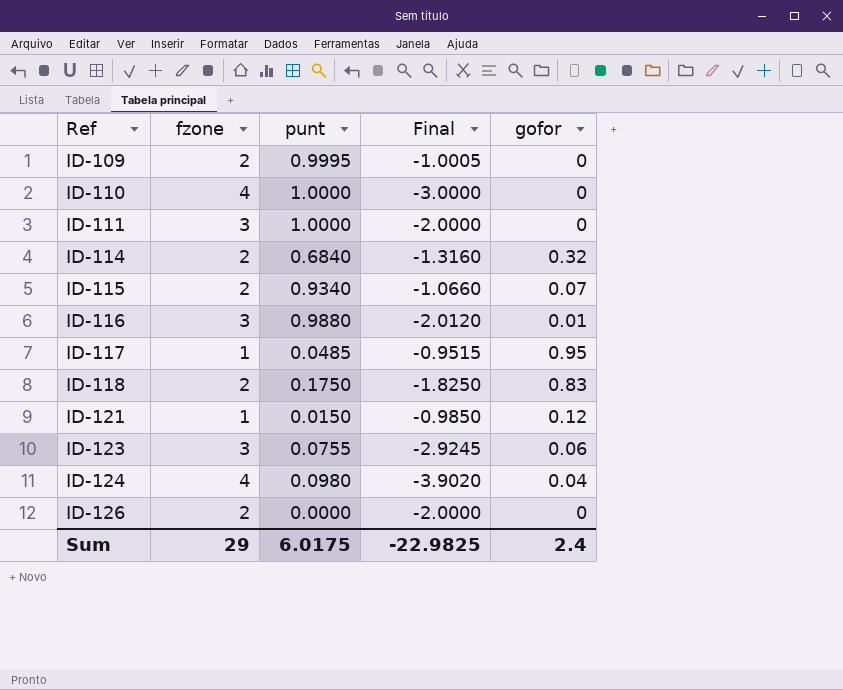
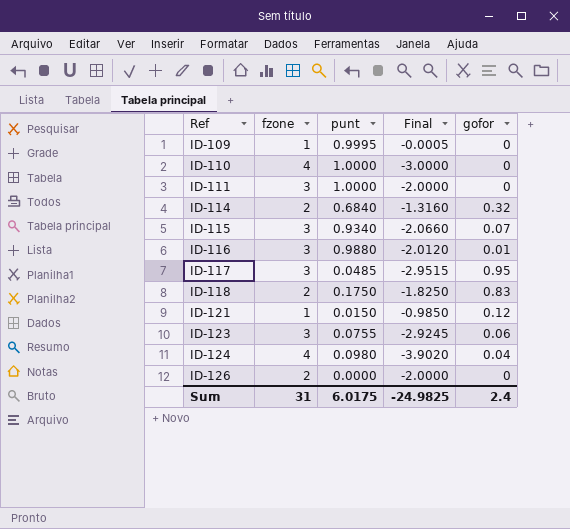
ID-109 | fzone: 2 -> 1
ID-109 | Final: -1.0005 -> -0.0005
ID-115 | fzone: 2 -> 3
ID-115 | Final: -1.0660 -> -2.0660
ID-117 | fzone: 1 -> 3
ID-117 | Final: -0.9515 -> -2.9515
Sum | fzone: 29 -> 31
Sum | Final: -22.9825 -> -24.9825

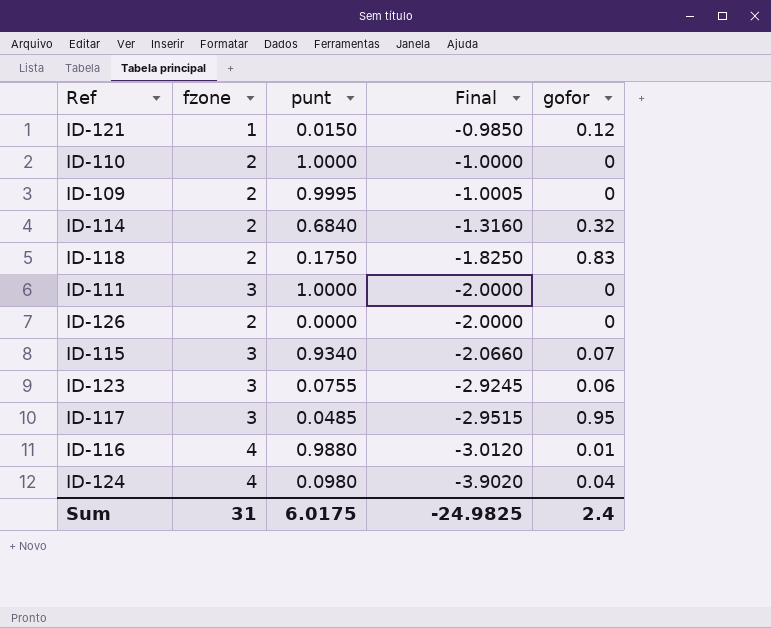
row order: Ref ascending -> Final descending
ID-110 | fzone: 4 -> 2
ID-110 | Final: -3.0000 -> -1.0000
ID-109 | fzone: 1 -> 2
ID-109 | Final: -0.0005 -> -1.0005
ID-116 | fzone: 3 -> 4
ID-116 | Final: -2.0120 -> -3.0120

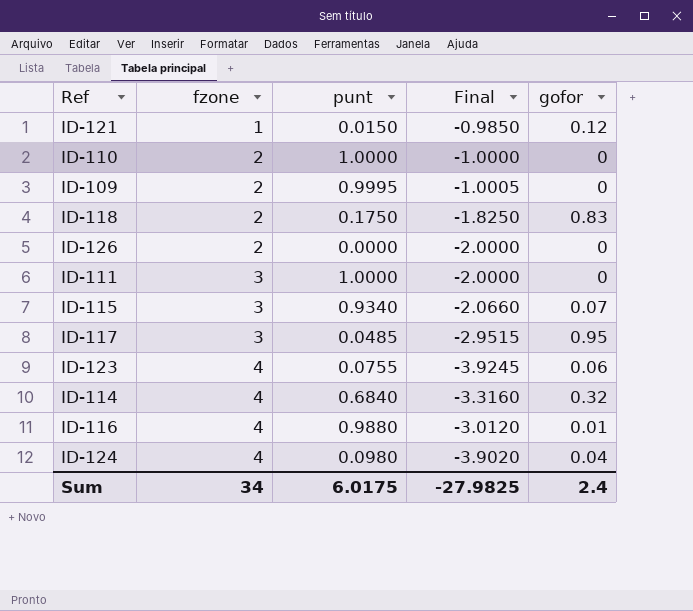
row order: Final descending -> fzone ascending
ID-123 | fzone: 3 -> 4
ID-123 | Final: -2.9245 -> -3.9245
ID-114 | fzone: 2 -> 4
ID-114 | Final: -1.3160 -> -3.3160
Sum | fzone: 31 -> 34
Sum | Final: -24.9825 -> -27.9825

